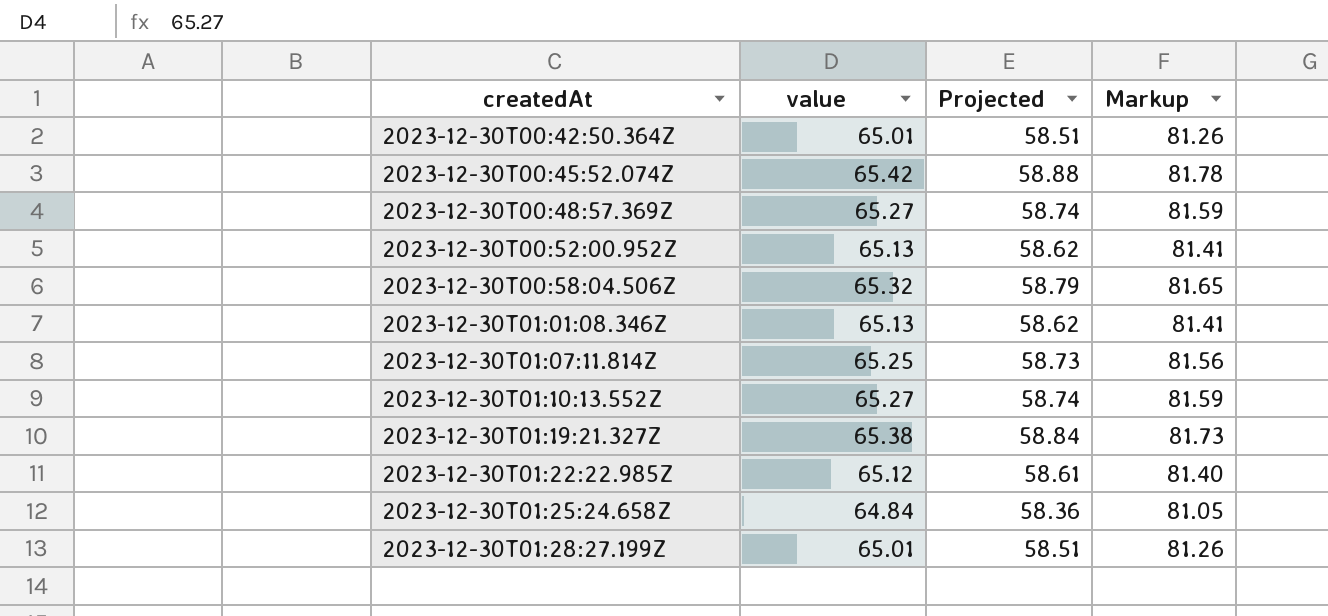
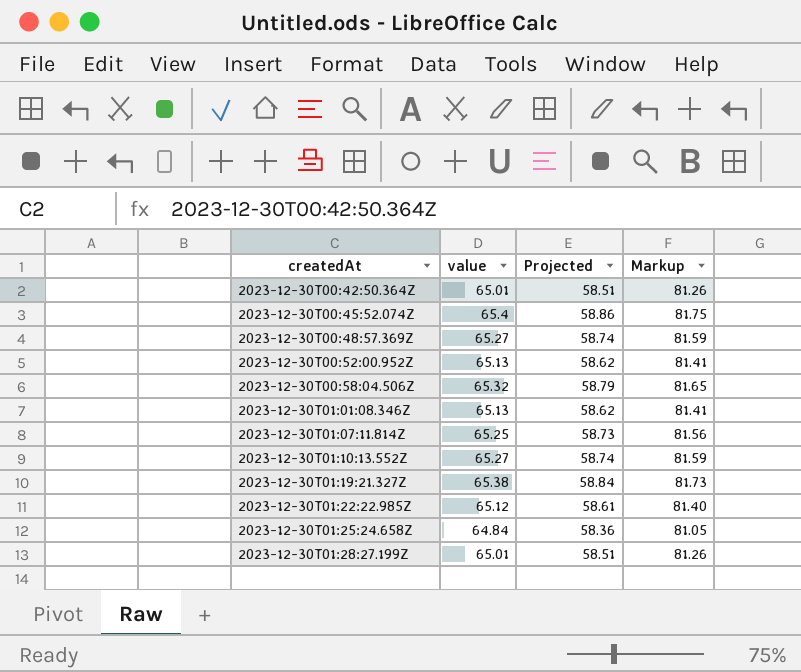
2023-12-30T00:45:52.074Z | value: 65.42 -> 65.4
2023-12-30T00:45:52.074Z | Projected: 58.88 -> 58.86
2023-12-30T00:45:52.074Z | Markup: 81.78 -> 81.75

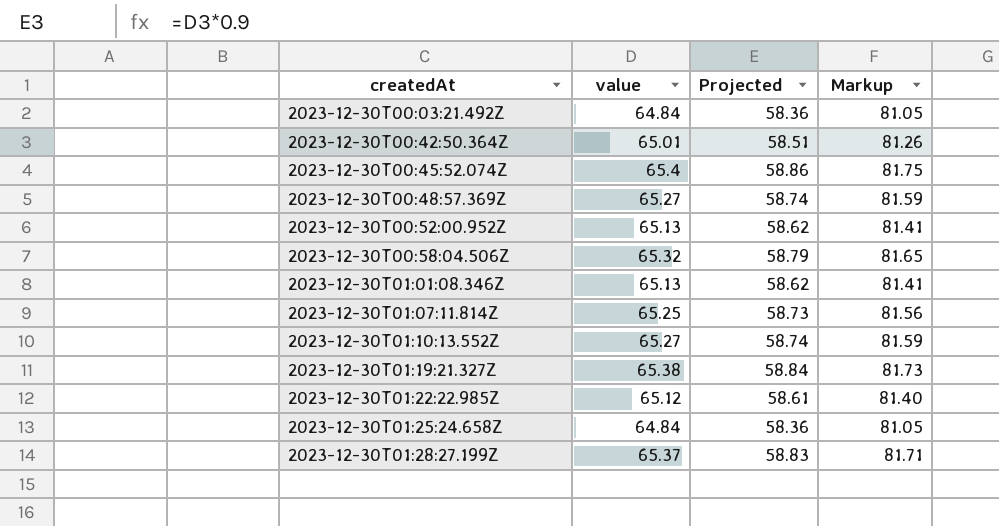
row 2023-12-30T00:03:21.492Z: none -> 64.84 | 58.36 | 81.05
2023-12-30T01:28:27.199Z | value: 65.01 -> 65.37
2023-12-30T01:28:27.199Z | Projected: 58.51 -> 58.83
2023-12-30T01:28:27.199Z | Markup: 81.26 -> 81.71

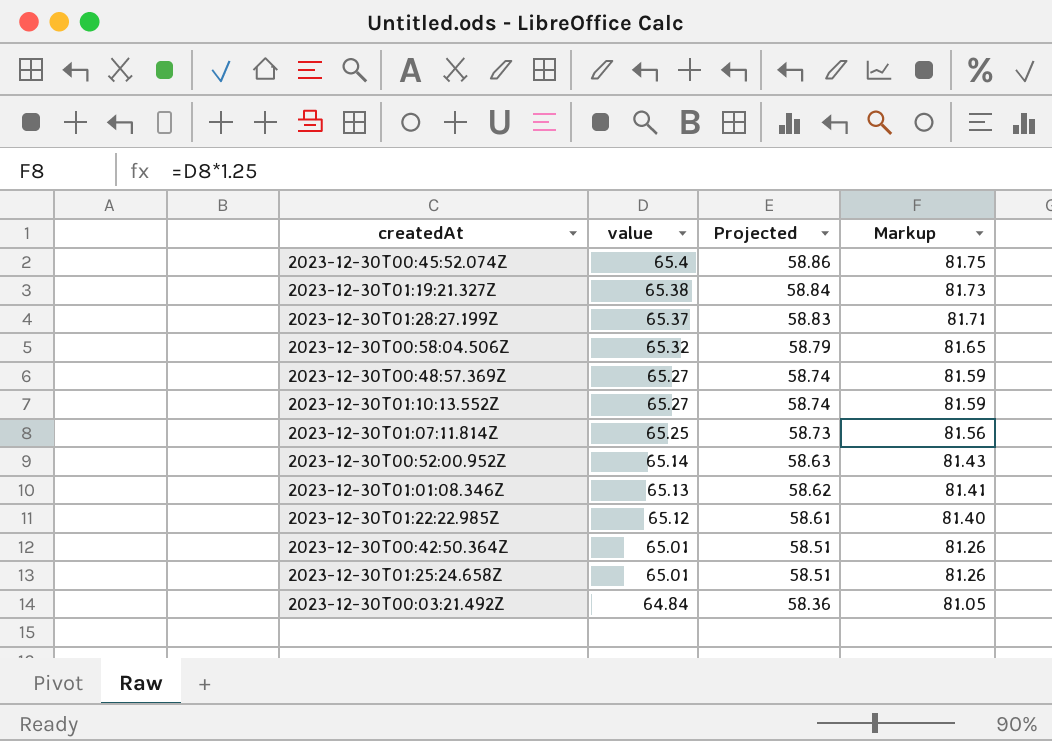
row order: createdAt ascending -> value descending
2023-12-30T00:52:00.952Z | value: 65.13 -> 65.14
2023-12-30T00:52:00.952Z | Projected: 58.62 -> 58.63
2023-12-30T00:52:00.952Z | Markup: 81.41 -> 81.43
2023-12-30T01:25:24.658Z | value: 64.84 -> 65.01
2023-12-30T01:25:24.658Z | Projected: 58.36 -> 58.51
2023-12-30T01:25:24.658Z | Markup: 81.05 -> 81.26

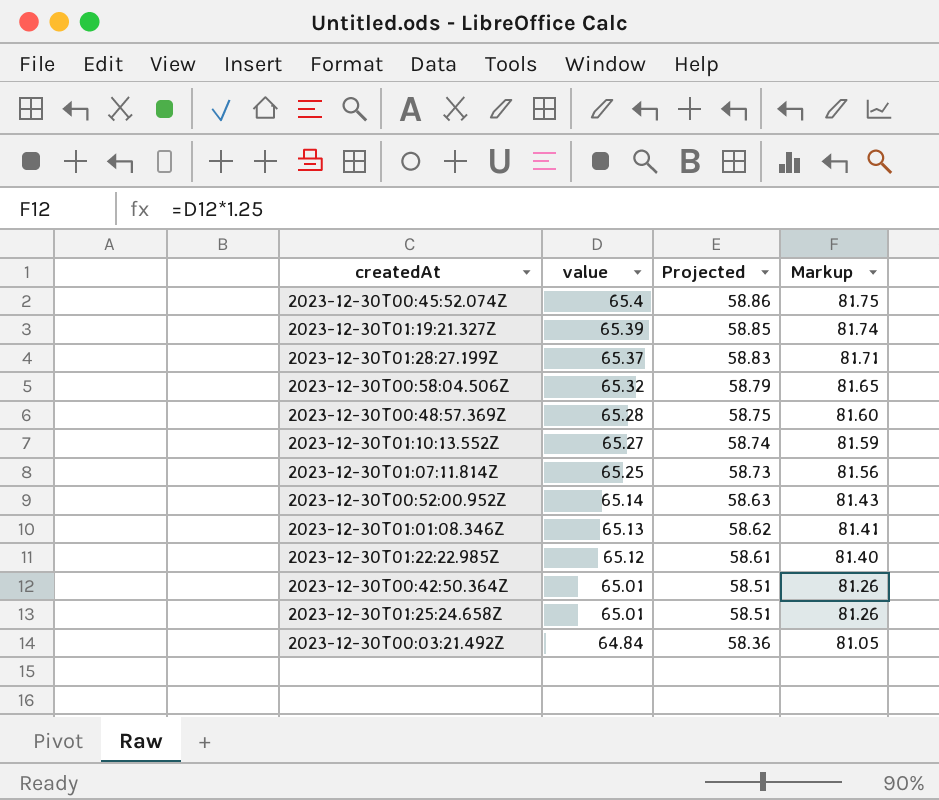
2023-12-30T01:19:21.327Z | value: 65.38 -> 65.39
2023-12-30T01:19:21.327Z | Projected: 58.84 -> 58.85
2023-12-30T01:19:21.327Z | Markup: 81.73 -> 81.74
2023-12-30T00:48:57.369Z | value: 65.27 -> 65.28
2023-12-30T00:48:57.369Z | Projected: 58.74 -> 58.75
2023-12-30T00:48:57.369Z | Markup: 81.59 -> 81.60

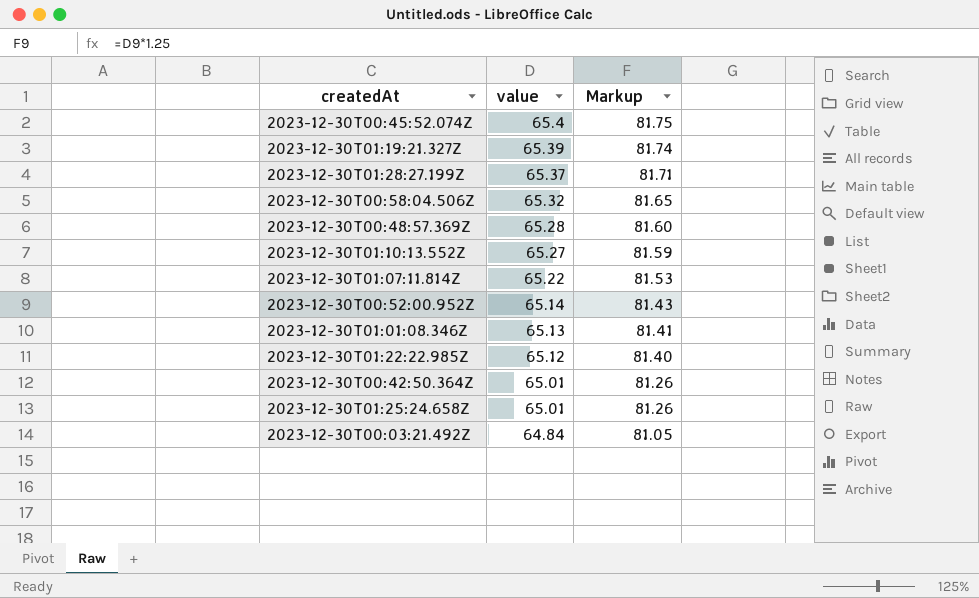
column Projected | formula: [value] * 0.9 -> none
2023-12-30T01:07:11.814Z | value: 65.25 -> 65.22
2023-12-30T01:07:11.814Z | Markup: 81.56 -> 81.53

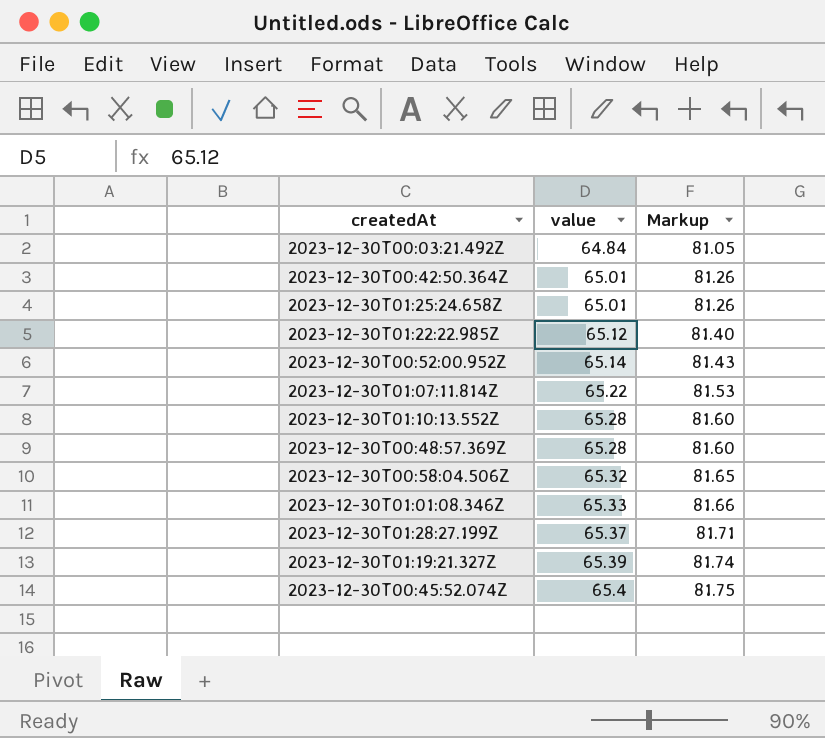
row order: value descending -> value ascending
2023-12-30T01:10:13.552Z | value: 65.27 -> 65.28
2023-12-30T01:10:13.552Z | Markup: 81.59 -> 81.60
2023-12-30T01:01:08.346Z | value: 65.13 -> 65.33
2023-12-30T01:01:08.346Z | Markup: 81.41 -> 81.66

